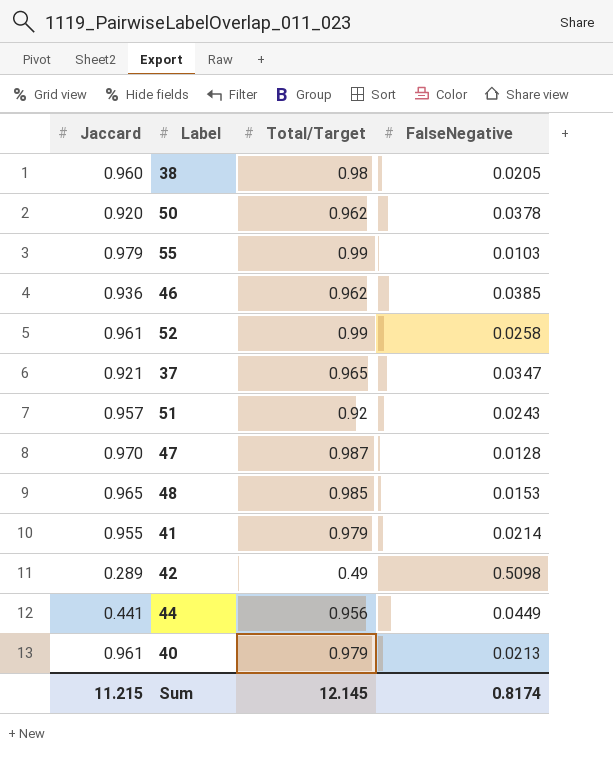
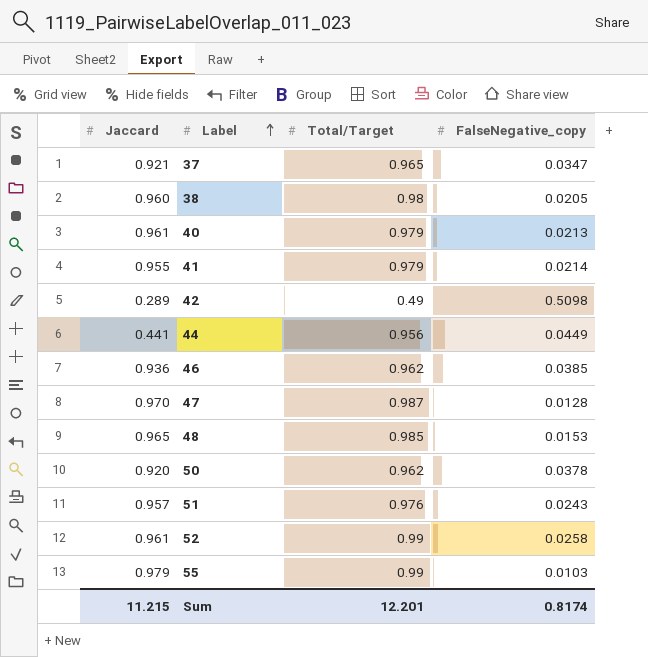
row order: none -> Label ascending
column name: FalseNegative -> FalseNegative_copy
51 | Total/Target: 0.92 -> 0.976
Sum | Total/Target: 12.145 -> 12.201

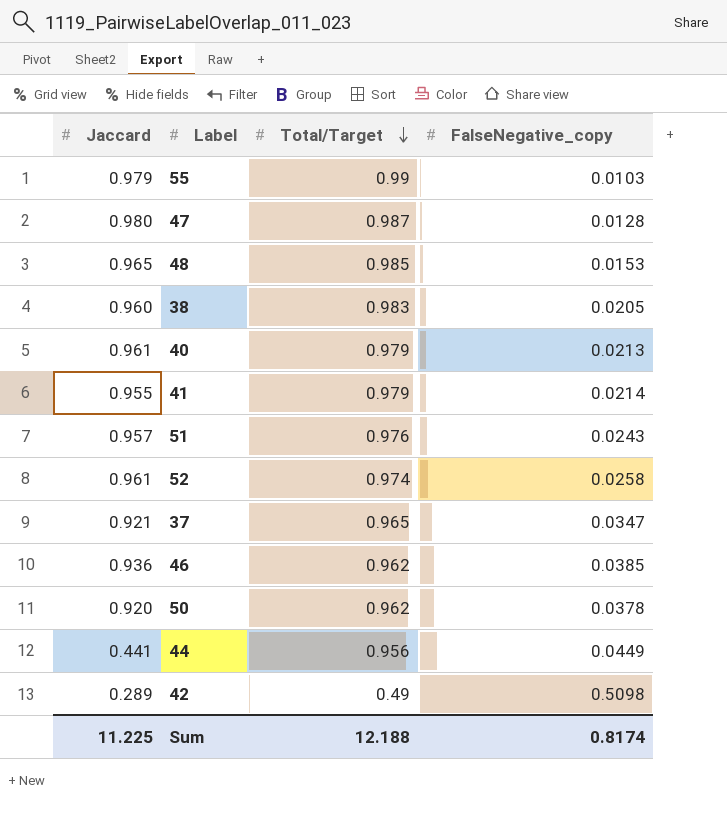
row order: Label ascending -> Total/Target descending
47 | Jaccard: 0.970 -> 0.980
38 | Total/Target: 0.98 -> 0.983
52 | Total/Target: 0.99 -> 0.974
Sum | Jaccard: 11.215 -> 11.225
Sum | Total/Target: 12.201 -> 12.188

